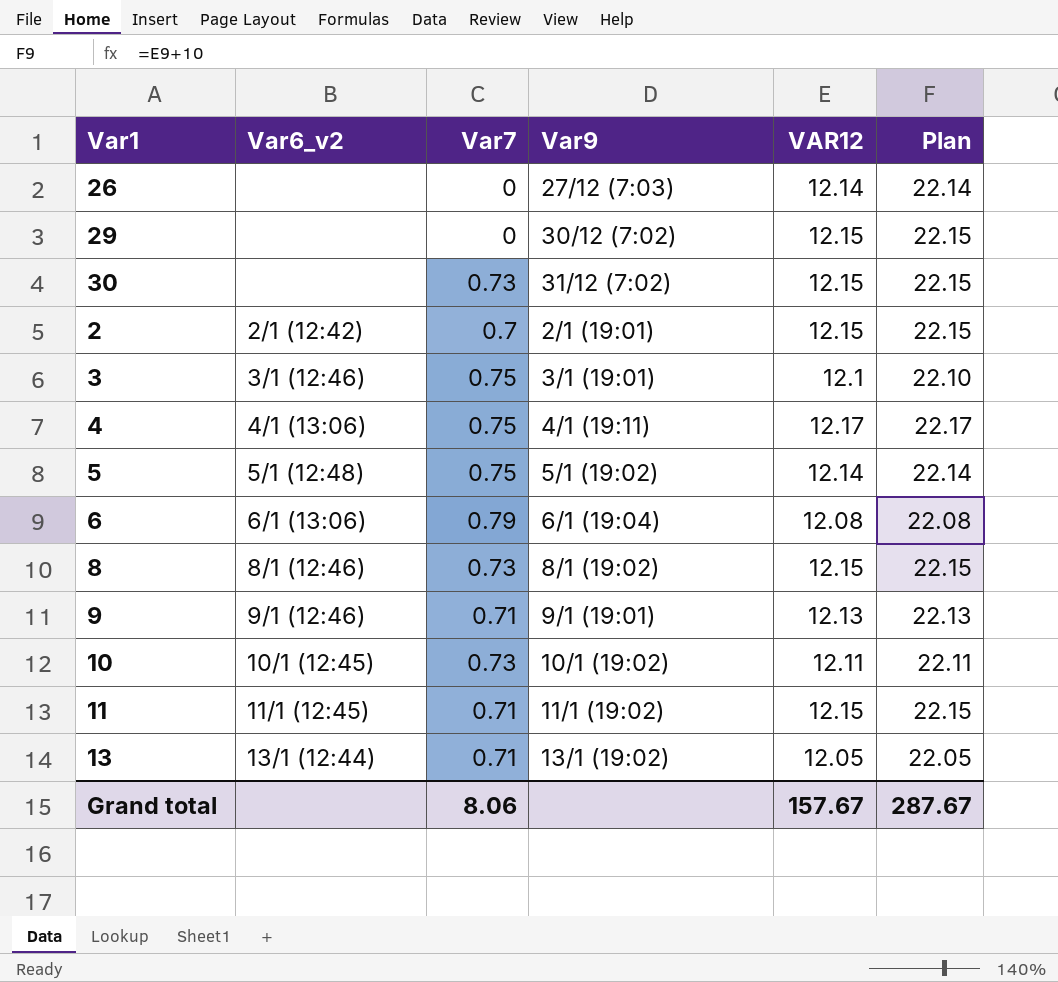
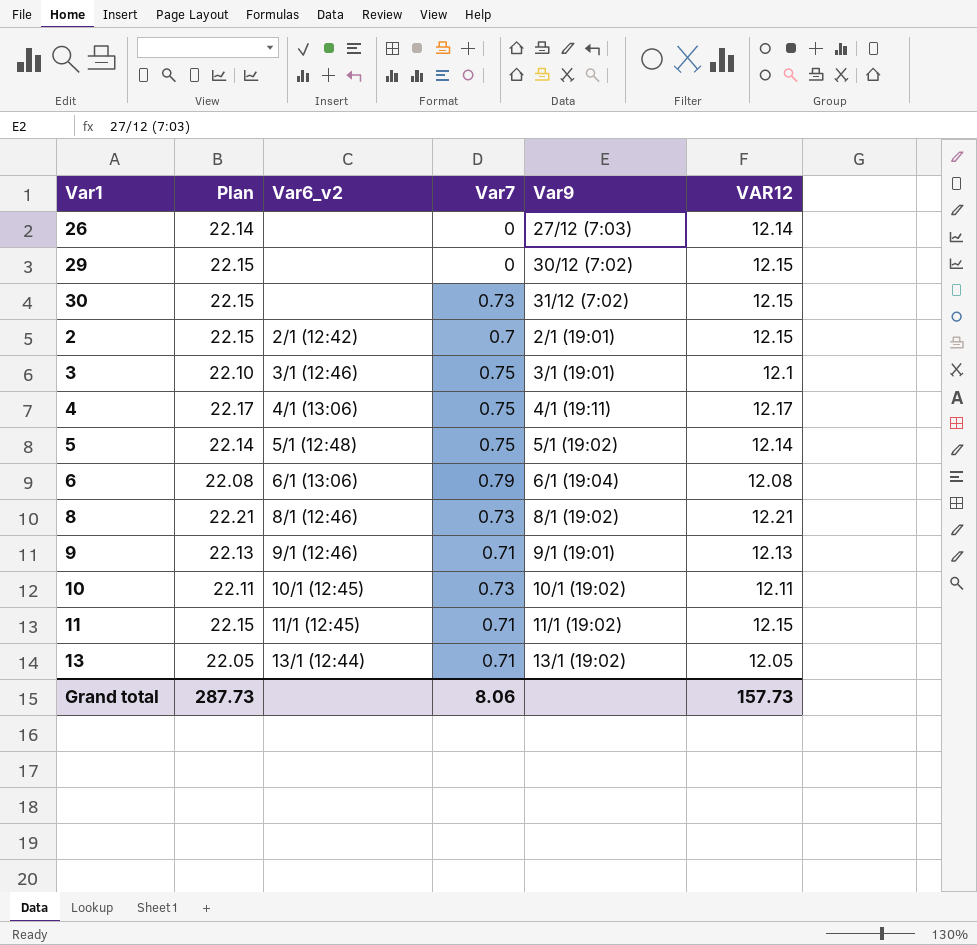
column Plan | position: 6 -> 2
8 | Plan: 22.15 -> 22.21
8 | VAR12: 12.15 -> 12.21
Grand total | Plan: 287.67 -> 287.73
Grand total | VAR12: 157.67 -> 157.73

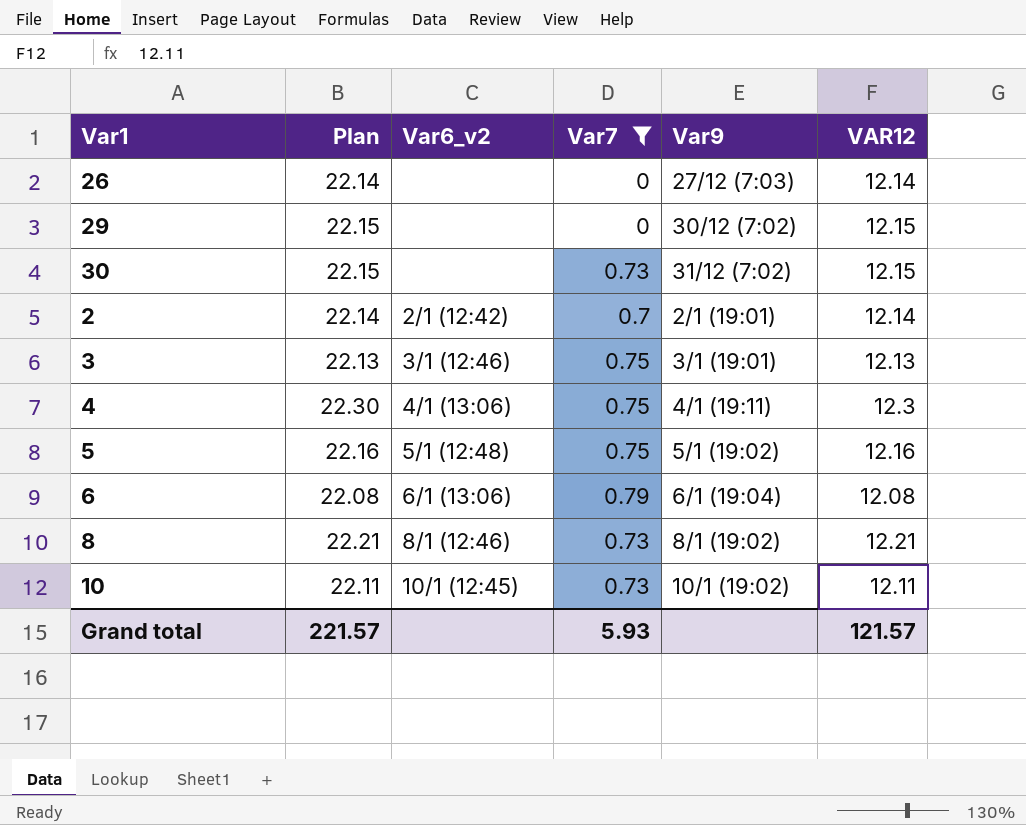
filter: none -> Var7 != 0.71
2 | Plan: 22.15 -> 22.14
2 | VAR12: 12.15 -> 12.14
3 | Plan: 22.10 -> 22.13
3 | VAR12: 12.1 -> 12.13
4 | Plan: 22.17 -> 22.30
4 | VAR12: 12.17 -> 12.3
5 | Plan: 22.14 -> 22.16
5 | VAR12: 12.14 -> 12.16
Grand total | Plan: 287.73 -> 221.57
Grand total | Var7: 8.06 -> 5.93
Grand total | VAR12: 157.73 -> 121.57

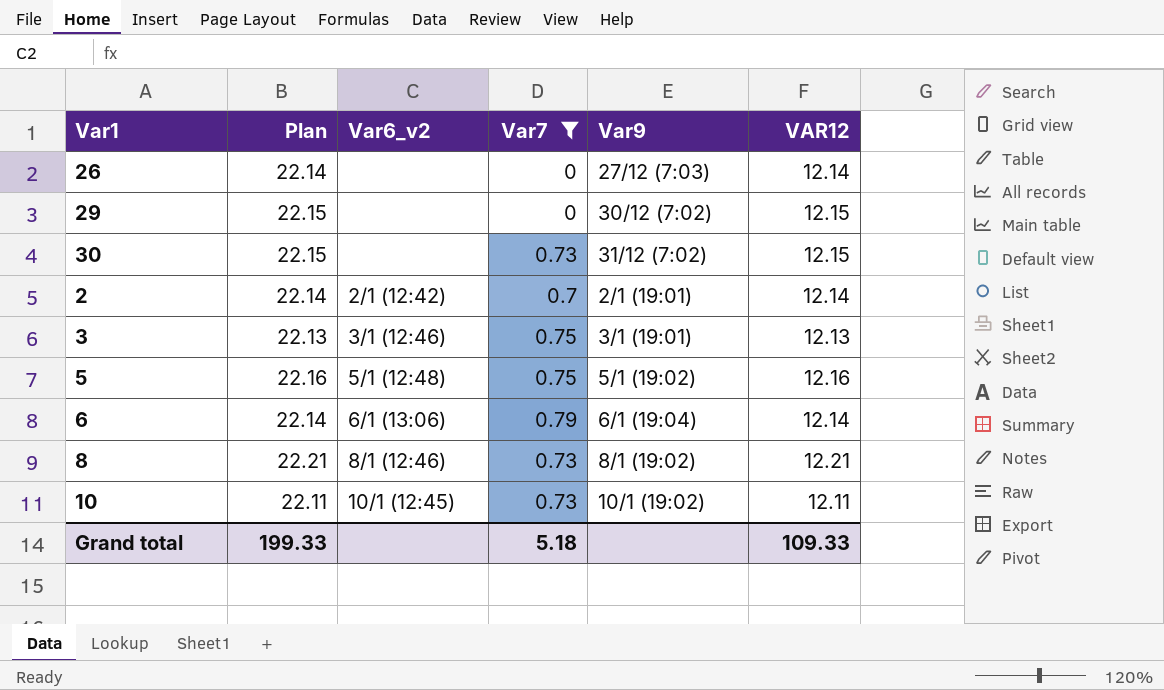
row 4: 22.30 | 4/1 (13:06) | 0.75 | 4/1 (19:11) | 12.3 -> none
6 | Plan: 22.08 -> 22.14
6 | VAR12: 12.08 -> 12.14
Grand total | Plan: 221.57 -> 199.33
Grand total | Var7: 5.93 -> 5.18
Grand total | VAR12: 121.57 -> 109.33

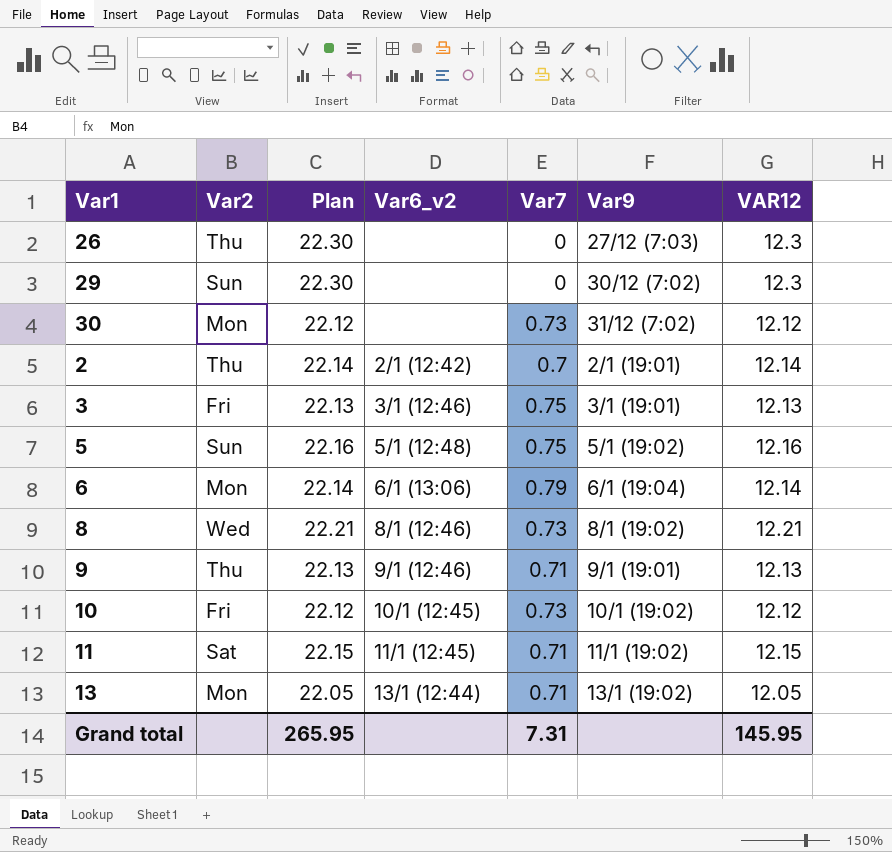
filter: Var7 != 0.71 -> none
column Var2 | position: none -> 2
26 | Plan: 22.14 -> 22.30
26 | VAR12: 12.14 -> 12.3
29 | Plan: 22.15 -> 22.30
29 | VAR12: 12.15 -> 12.3
30 | Plan: 22.15 -> 22.12
30 | VAR12: 12.15 -> 12.12
10 | Plan: 22.11 -> 22.12
10 | VAR12: 12.11 -> 12.12
Grand total | Plan: 199.33 -> 265.95
Grand total | Var7: 5.18 -> 7.31
Grand total | VAR12: 109.33 -> 145.95

